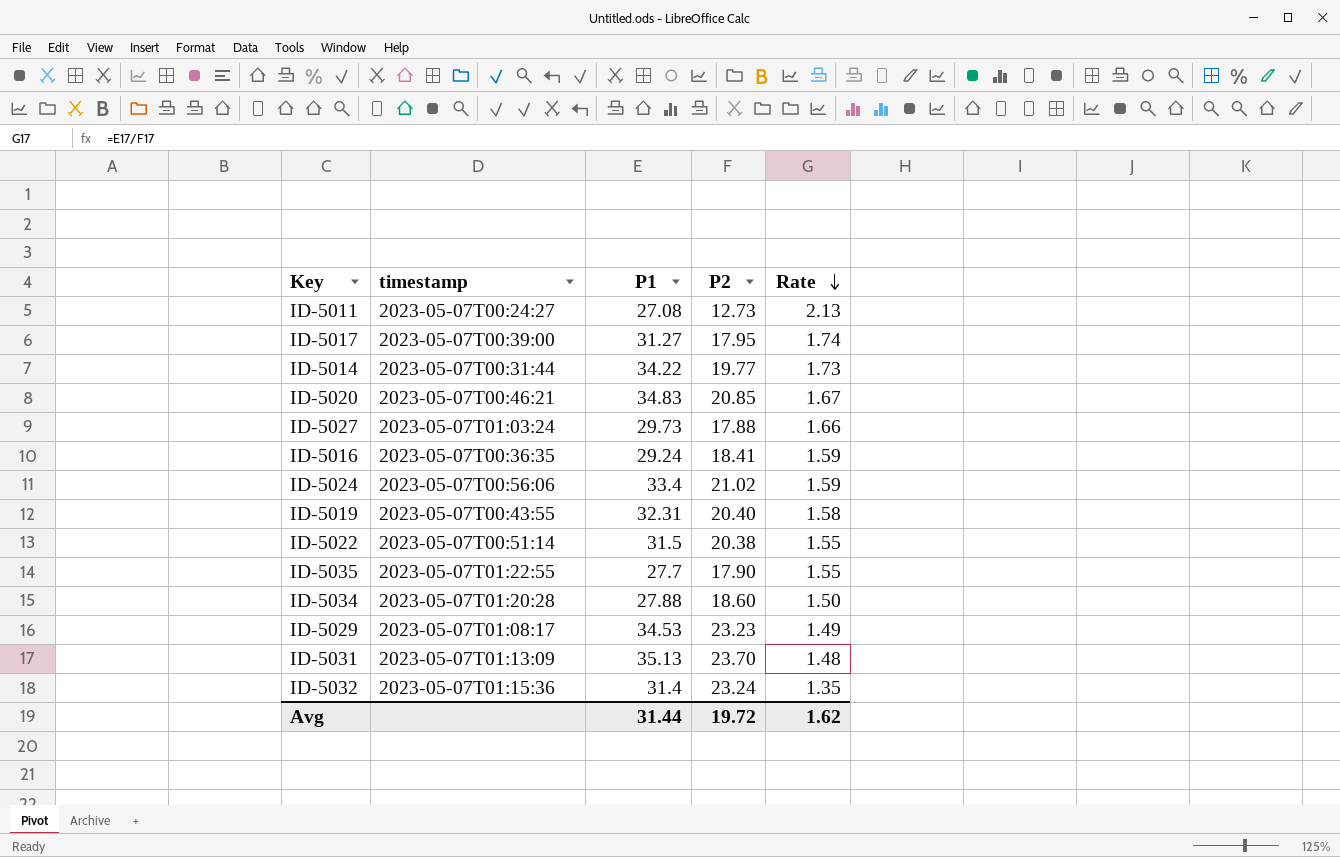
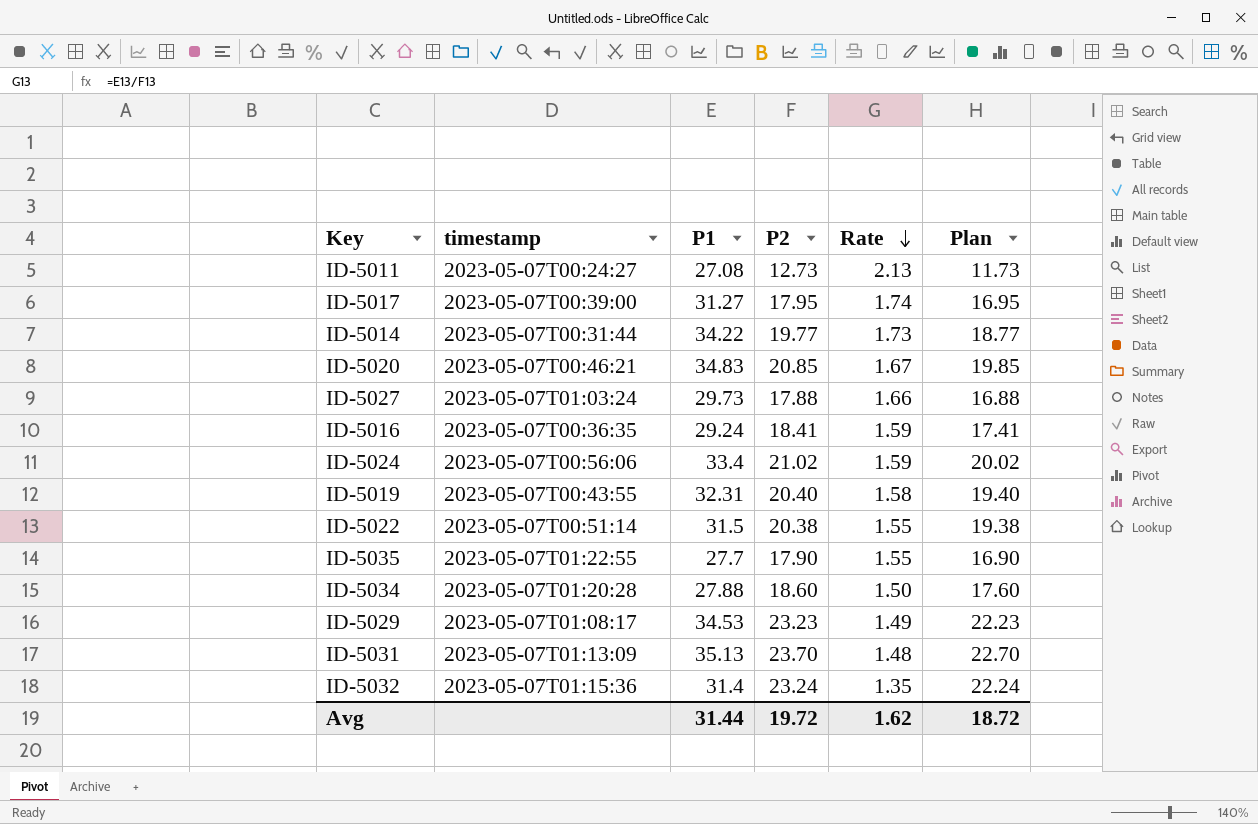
column Plan | formula: none -> [P2] - 1

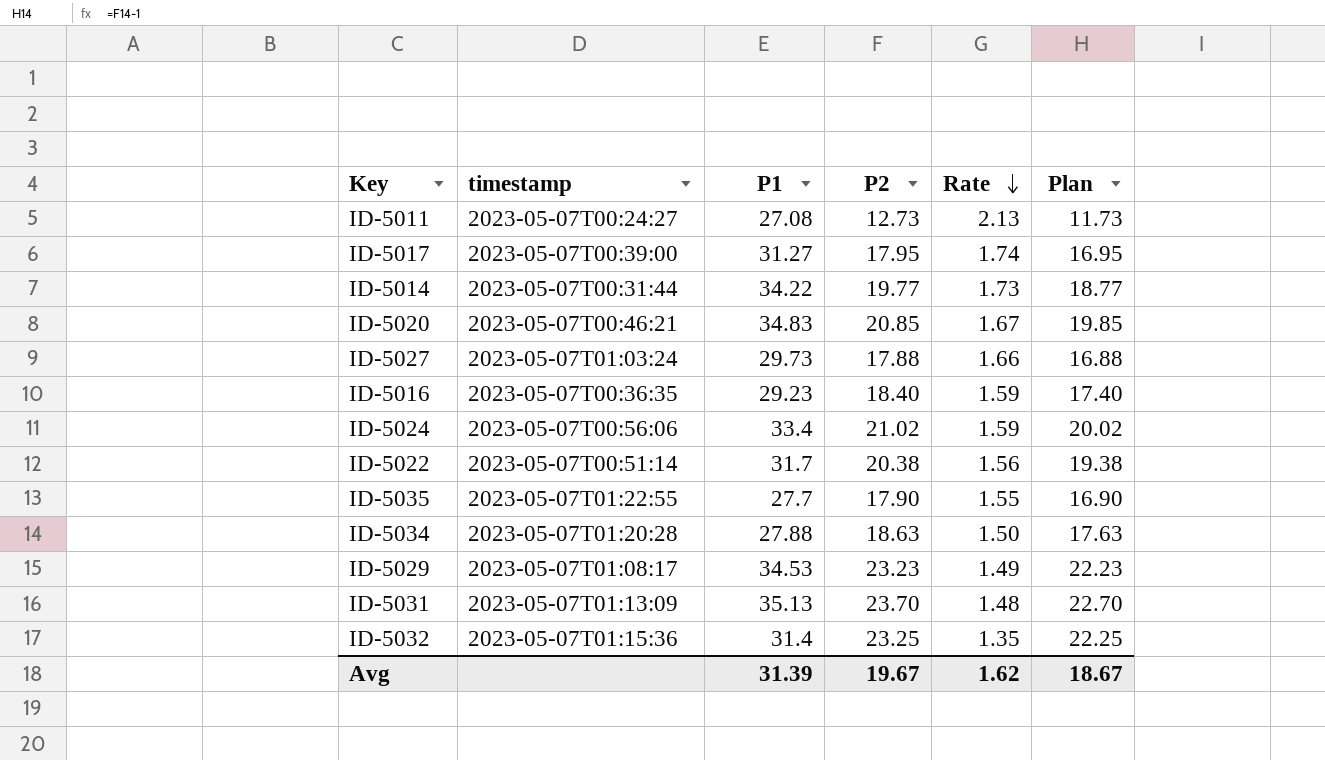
row ID-5019: 2023-05-07T00:43:55 | 32.31 | 20.40 | 1.58 | 19.40 -> none
ID-5016 | P1: 29.24 -> 29.23
ID-5016 | P2: 18.41 -> 18.40
ID-5016 | Plan: 17.41 -> 17.40
ID-5022 | P1: 31.5 -> 31.7
ID-5022 | Rate: 1.55 -> 1.56
ID-5034 | P2: 18.60 -> 18.63
ID-5034 | Plan: 17.60 -> 17.63
ID-5032 | P2: 23.24 -> 23.25
ID-5032 | Plan: 22.24 -> 22.25
Avg | P1: 31.44 -> 31.39
Avg | P2: 19.72 -> 19.67
Avg | Plan: 18.72 -> 18.67

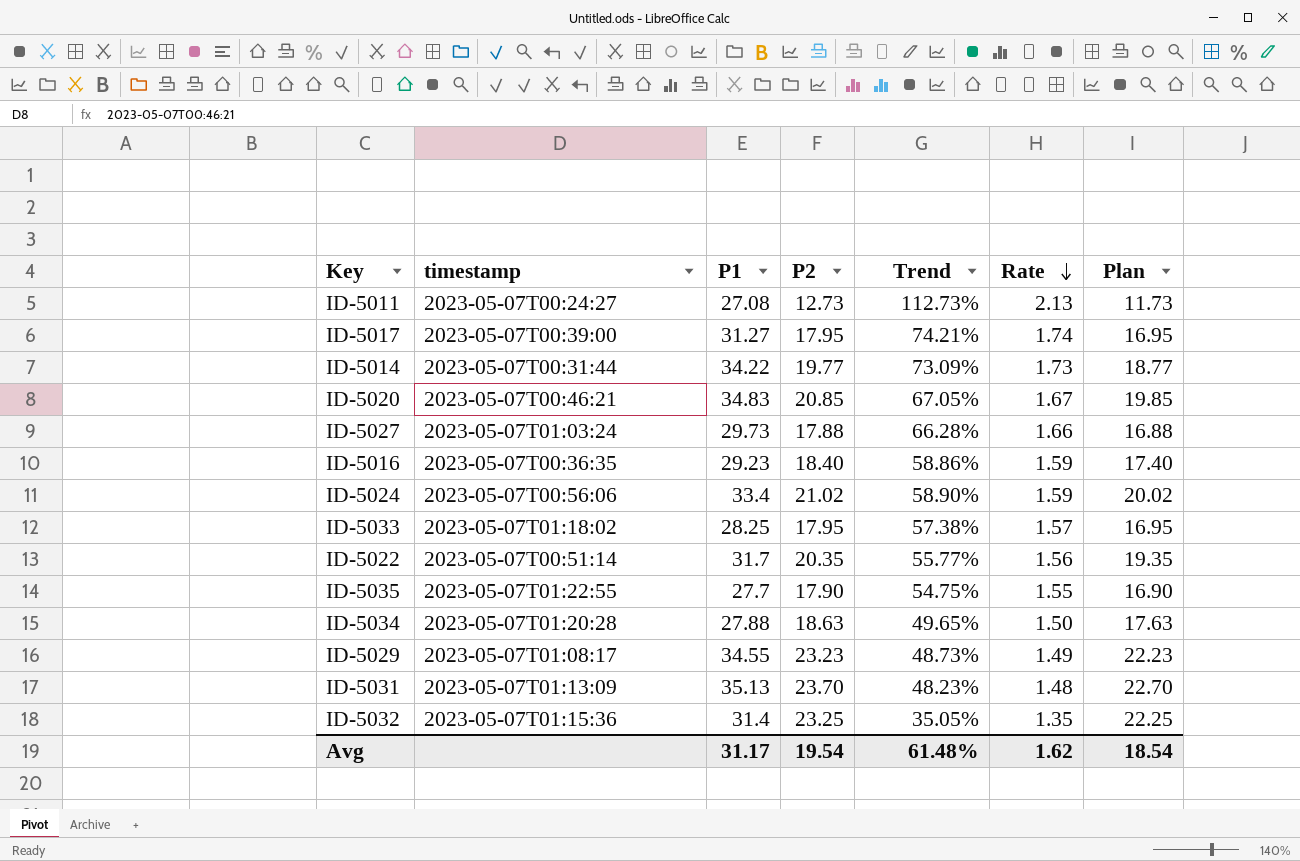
column Trend | formula: none -> ([P1] - [P2]) / [P2]
row ID-5033: none -> 2023-05-07T01:18:02 | 28.25 | 17.95 | 57.38% | 1.57 | 16.95
ID-5022 | P2: 20.38 -> 20.35
ID-5022 | Plan: 19.38 -> 19.35
ID-5029 | P1: 34.53 -> 34.55
Avg | P1: 31.39 -> 31.17
Avg | P2: 19.67 -> 19.54
Avg | Plan: 18.67 -> 18.54

